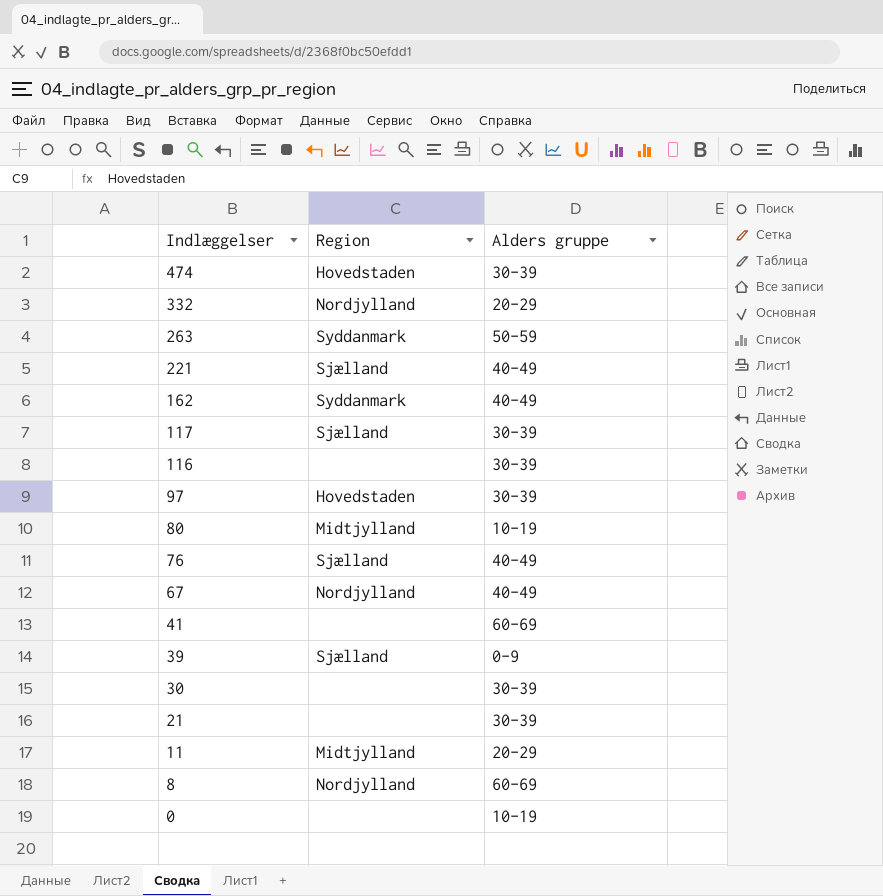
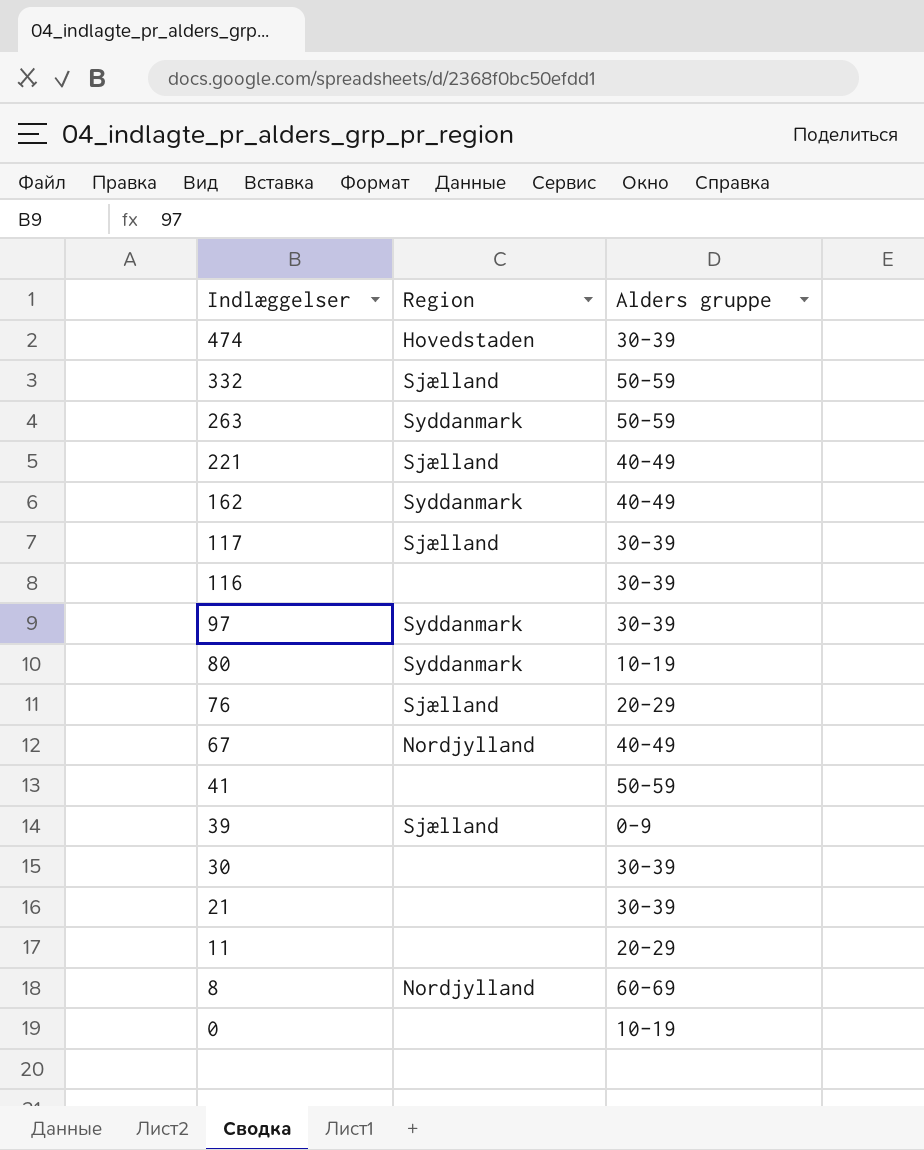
332 | Region: Nordjylland -> Sjælland
332 | Alders gruppe: 20-29 -> 50-59
97 | Region: Hovedstaden -> Syddanmark
80 | Region: Midtjylland -> Syddanmark
76 | Alders gruppe: 40-49 -> 20-29
41 | Alders gruppe: 60-69 -> 50-59
11 | Region: Midtjylland -> none

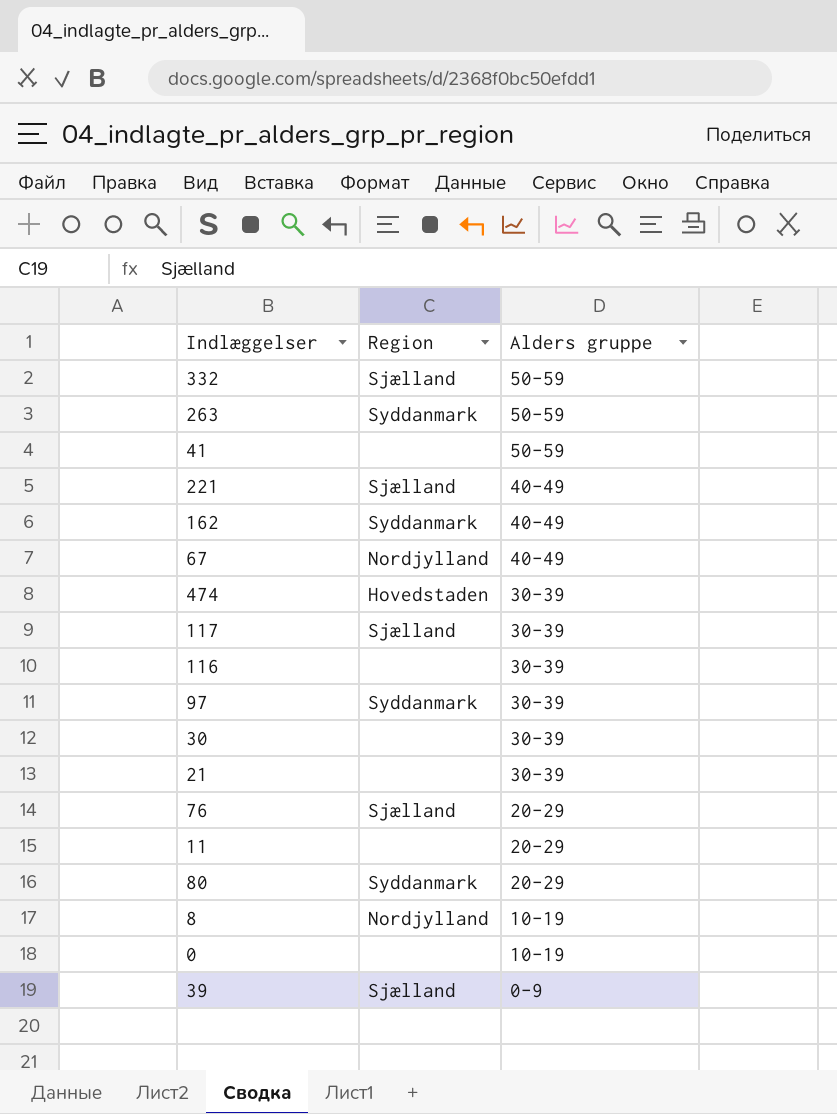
row order: Indlæggelser descending -> Alders gruppe descending
80 | Alders gruppe: 10-19 -> 20-29
8 | Alders gruppe: 60-69 -> 10-19

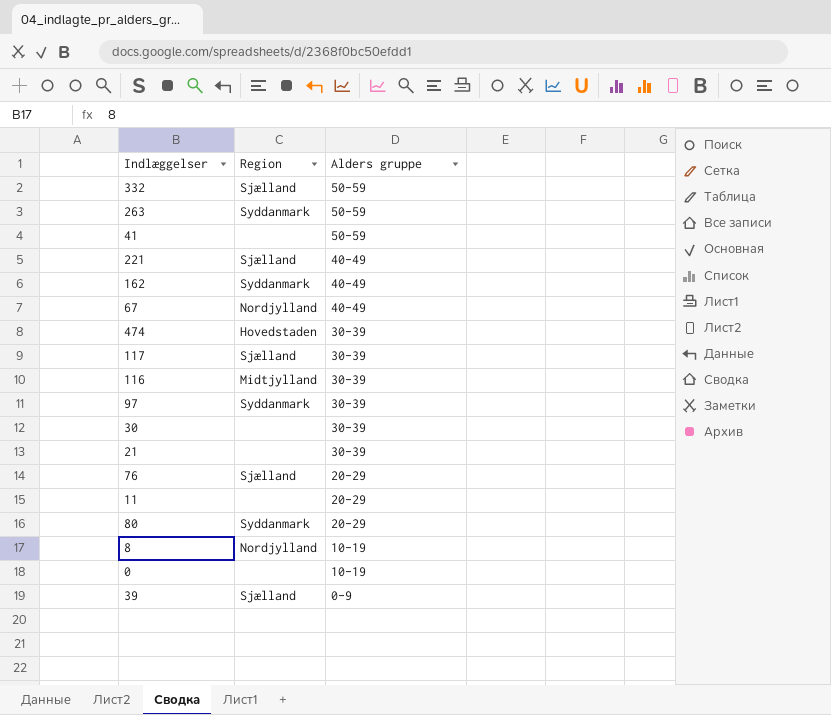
116 | Region: none -> Midtjylland

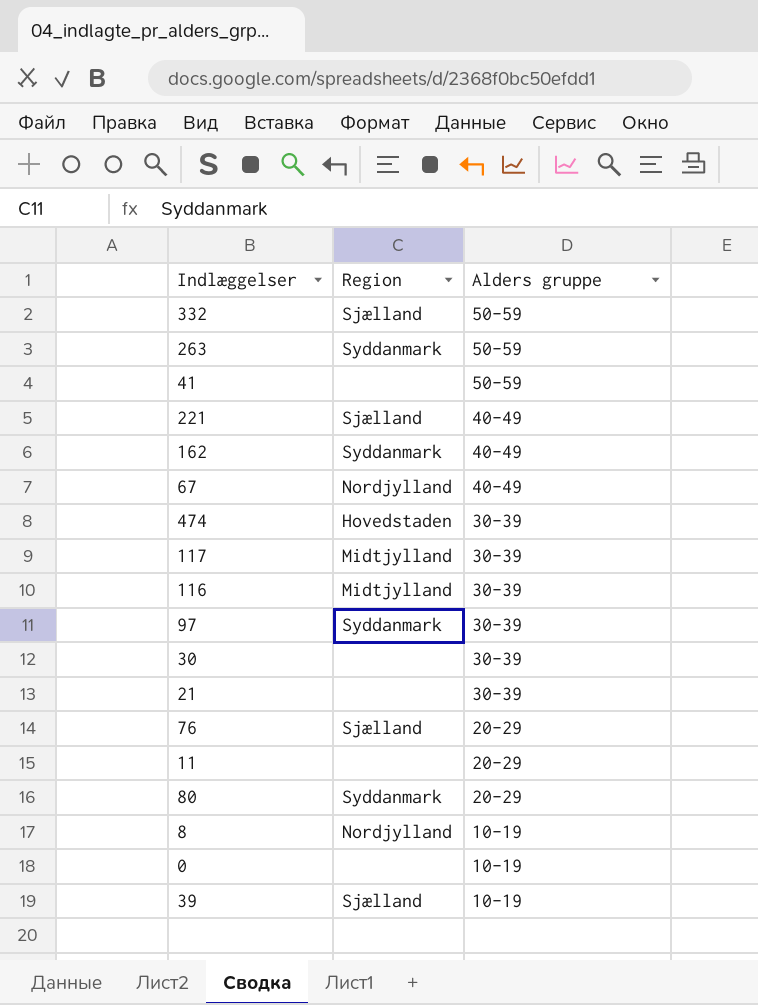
117 | Region: Sjælland -> Midtjylland
39 | Alders gruppe: 0-9 -> 10-19

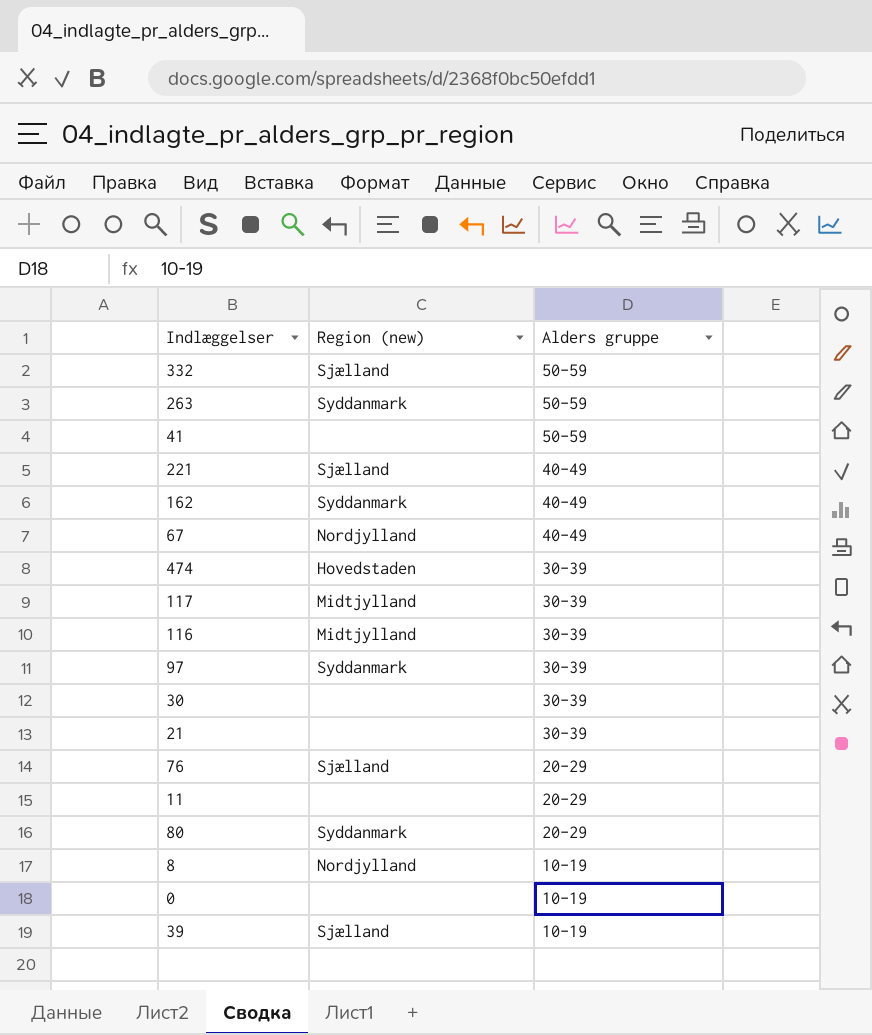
column name: Region -> Region (new)

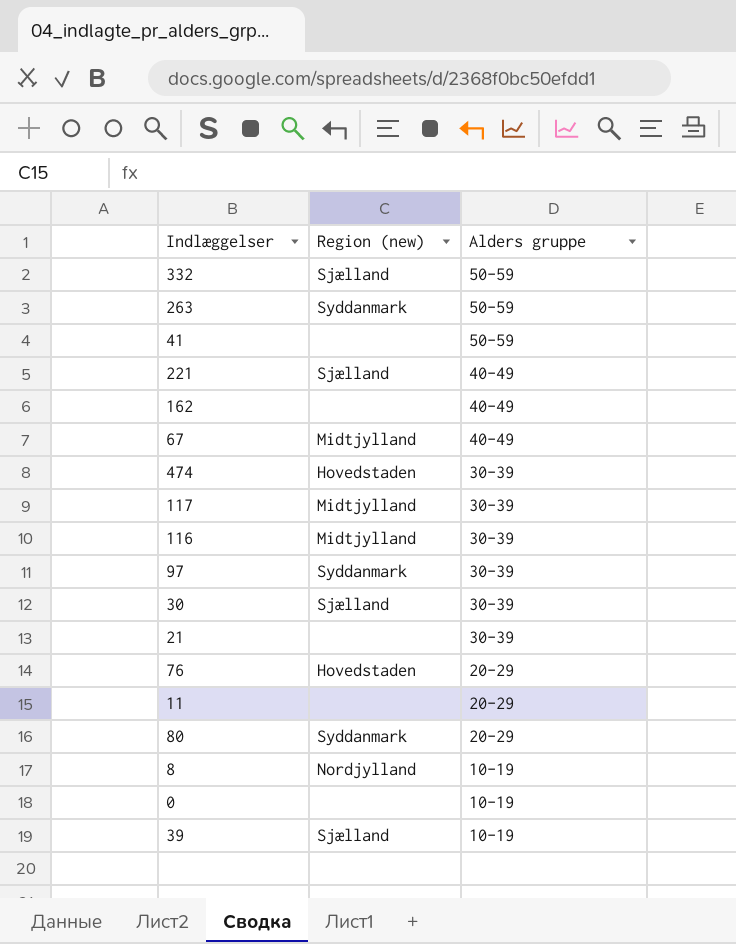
162 | Region (new): Syddanmark -> none
67 | Region (new): Nordjylland -> Midtjylland
30 | Region (new): none -> Sjælland
76 | Region (new): Sjælland -> Hovedstaden

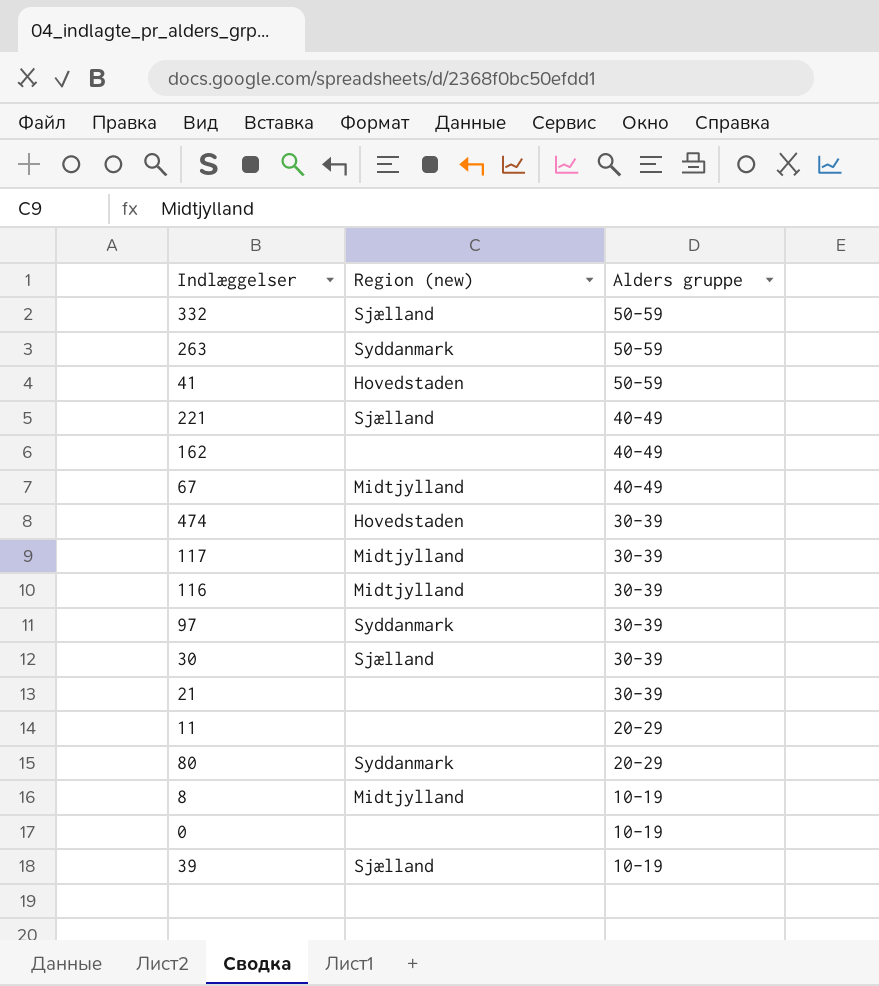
row 76: Hovedstaden | 20-29 -> none
41 | Region (new): none -> Hovedstaden
8 | Region (new): Nordjylland -> Midtjylland

